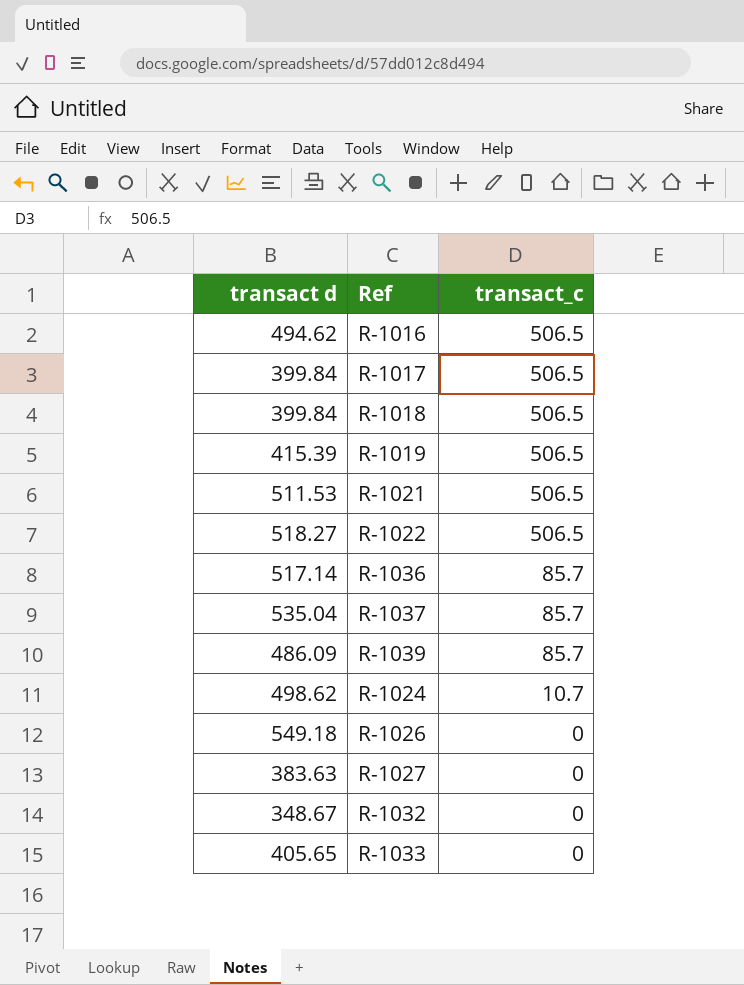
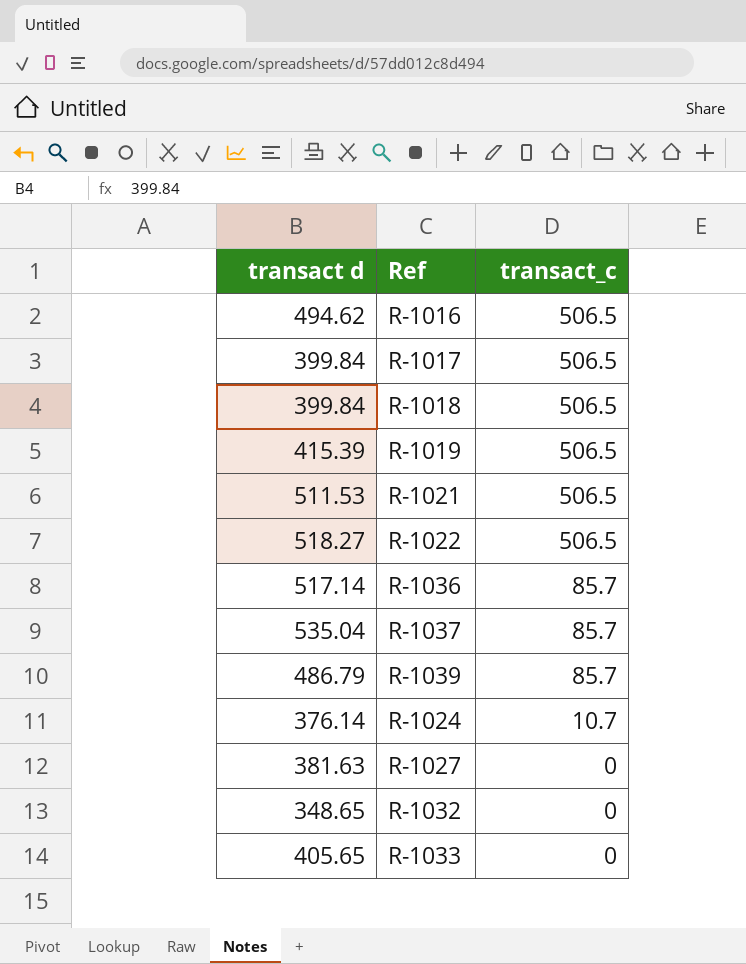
row R-1026: 549.18 | 0 -> none
R-1039 | transact d: 486.09 -> 486.79
R-1024 | transact d: 498.62 -> 376.14
R-1027 | transact d: 383.63 -> 381.63
R-1032 | transact d: 348.67 -> 348.65

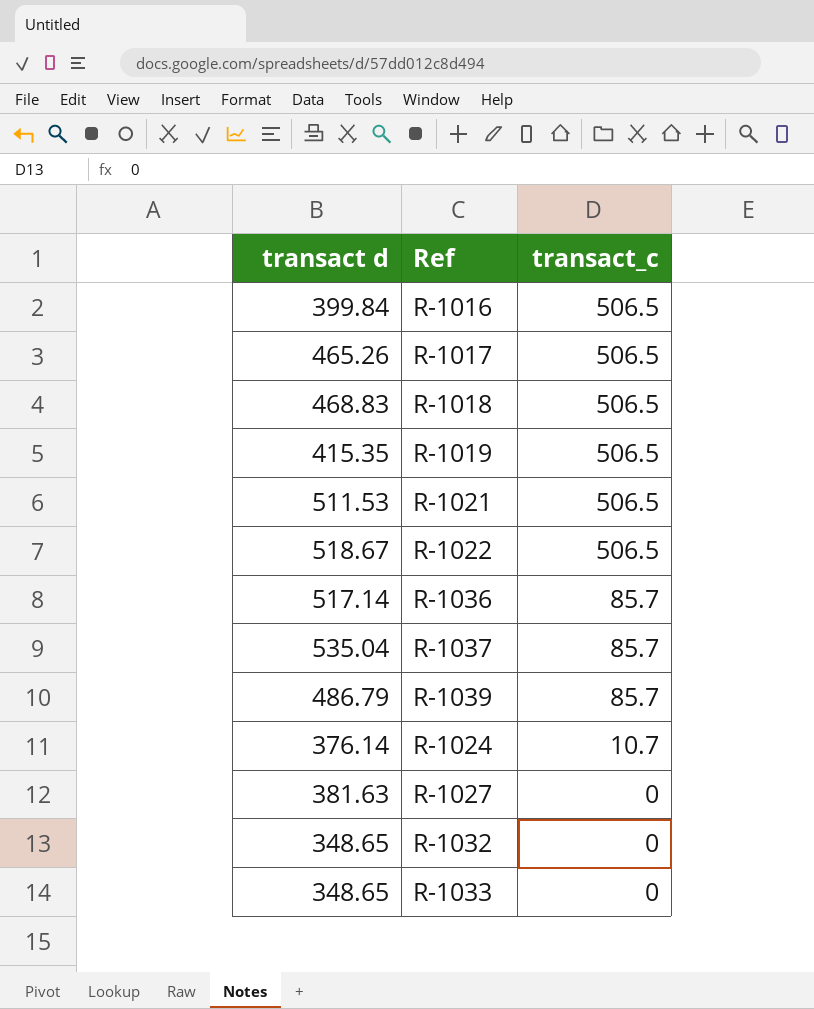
R-1016 | transact d: 494.62 -> 399.84
R-1017 | transact d: 399.84 -> 465.26
R-1018 | transact d: 399.84 -> 468.83
R-1019 | transact d: 415.39 -> 415.35
R-1022 | transact d: 518.27 -> 518.67
R-1033 | transact d: 405.65 -> 348.65

